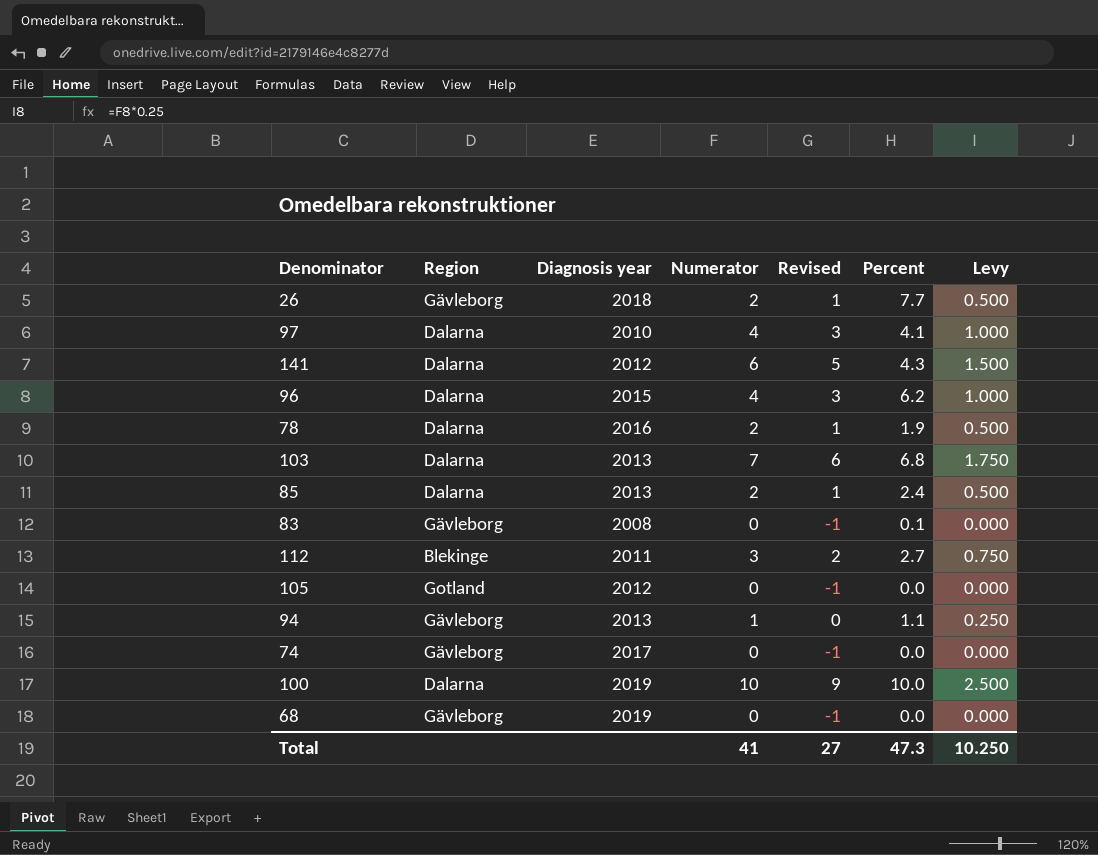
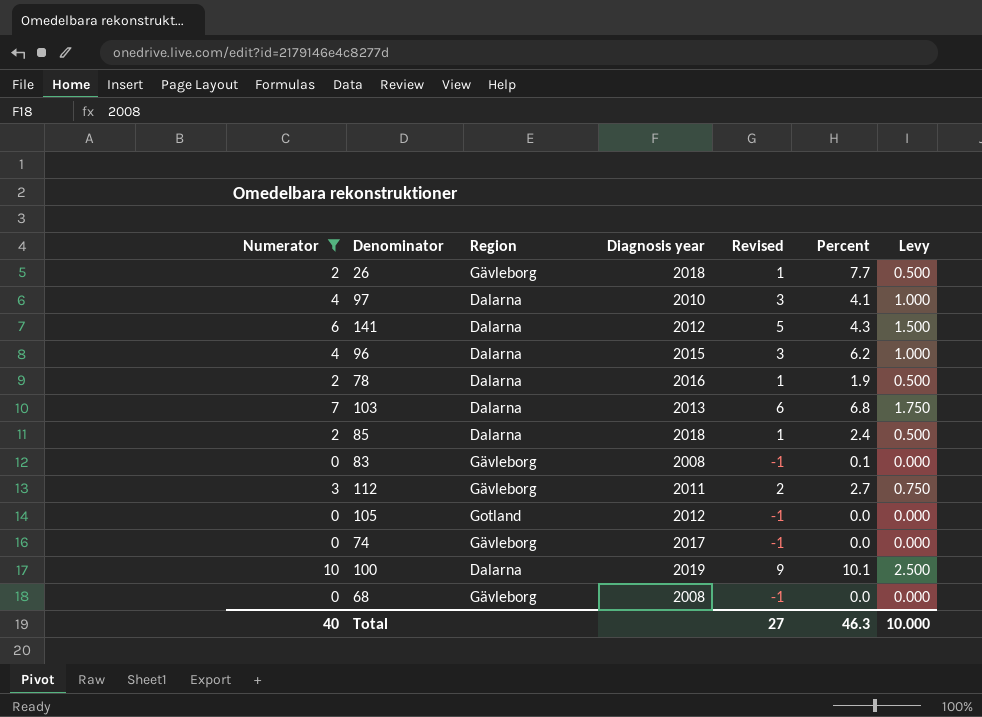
filter: none -> Numerator != 1
column Numerator | position: 4 -> 1
85 | Diagnosis year: 2013 -> 2018
112 | Region: Blekinge -> Gävleborg
100 | Percent: 10.0 -> 10.1
68 | Diagnosis year: 2019 -> 2008
Total | Numerator: 41 -> 40
Total | Percent: 47.3 -> 46.3
Total | Levy: 10.250 -> 10.000

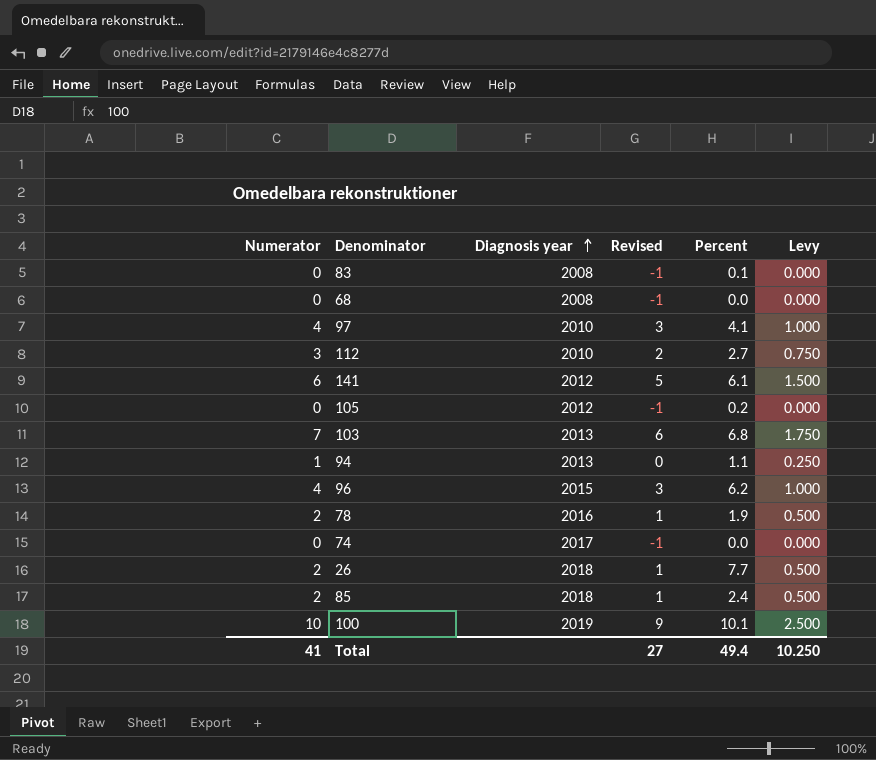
filter: Numerator != 1 -> none
row order: none -> Diagnosis year ascending
column Region | position: 3 -> none
112 | Diagnosis year: 2011 -> 2010
141 | Percent: 4.3 -> 6.1
105 | Percent: 0.0 -> 0.2
Total | Numerator: 40 -> 41
Total | Percent: 46.3 -> 49.4
Total | Levy: 10.000 -> 10.250

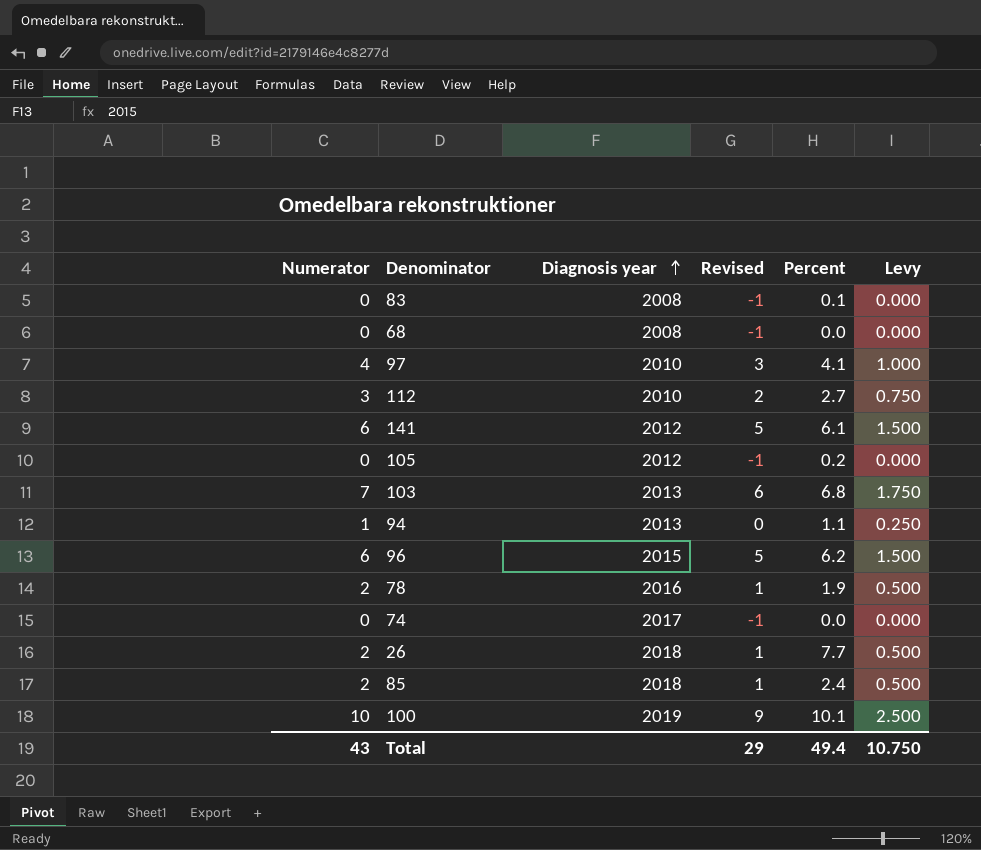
96 | Numerator: 4 -> 6
96 | Revised: 3 -> 5
96 | Levy: 1.000 -> 1.500
Total | Numerator: 41 -> 43
Total | Revised: 27 -> 29
Total | Levy: 10.250 -> 10.750

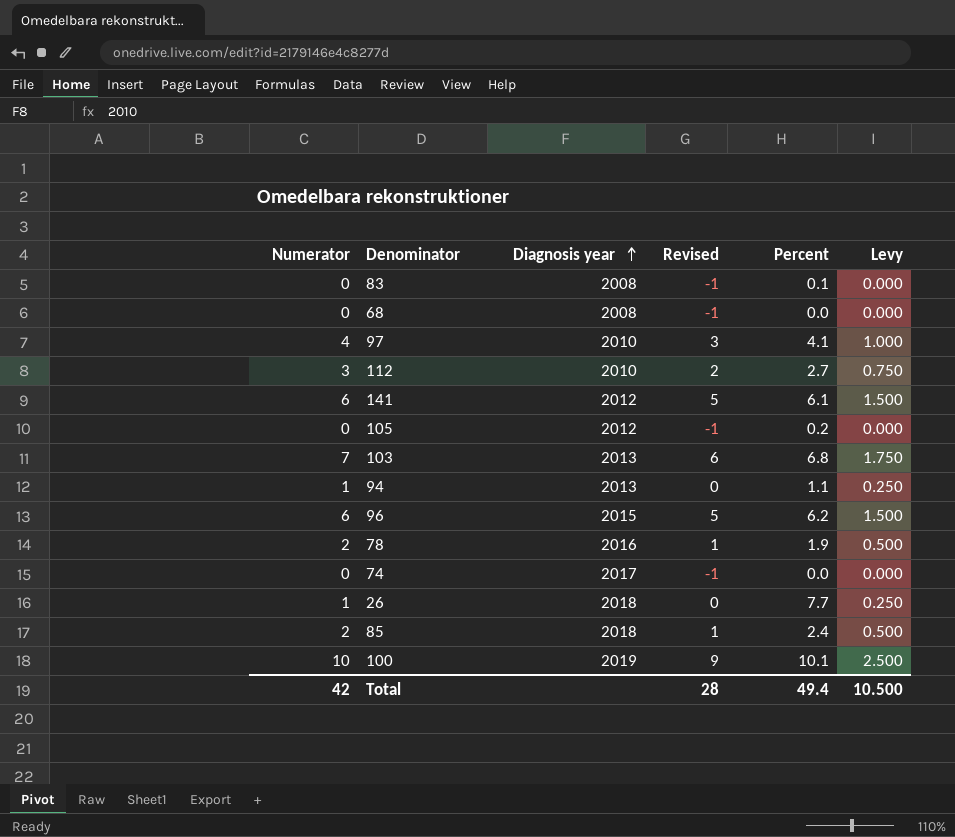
26 | Numerator: 2 -> 1
26 | Revised: 1 -> 0
26 | Levy: 0.500 -> 0.250
Total | Numerator: 43 -> 42
Total | Revised: 29 -> 28
Total | Levy: 10.750 -> 10.500

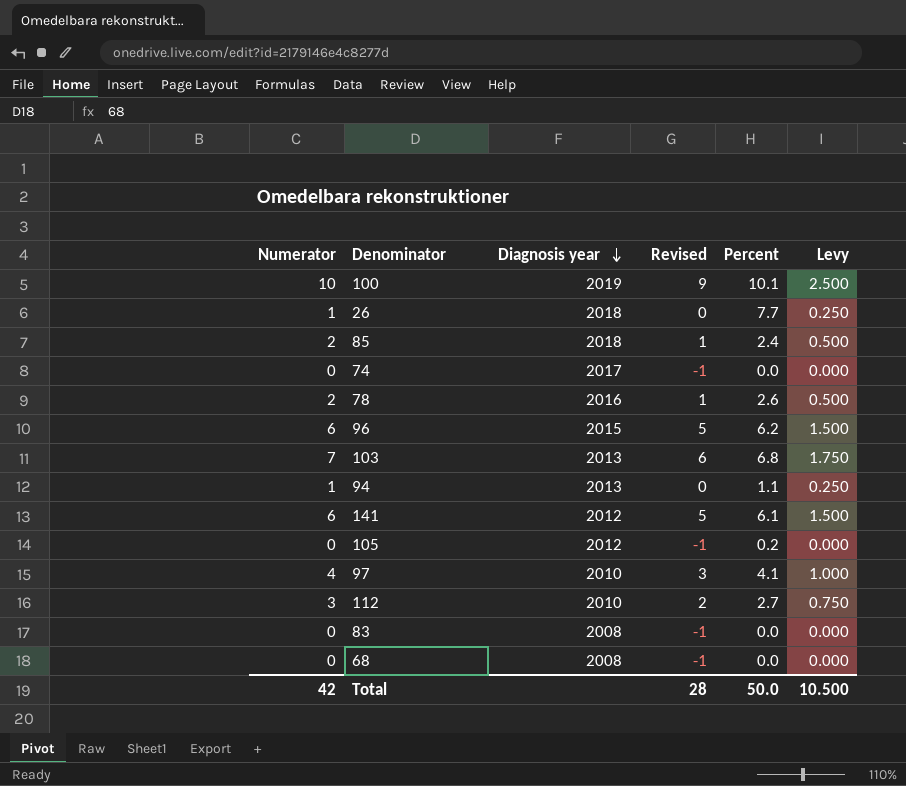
row order: Diagnosis year ascending -> Diagnosis year descending
78 | Percent: 1.9 -> 2.6
83 | Percent: 0.1 -> 0.0
Total | Percent: 49.4 -> 50.0

